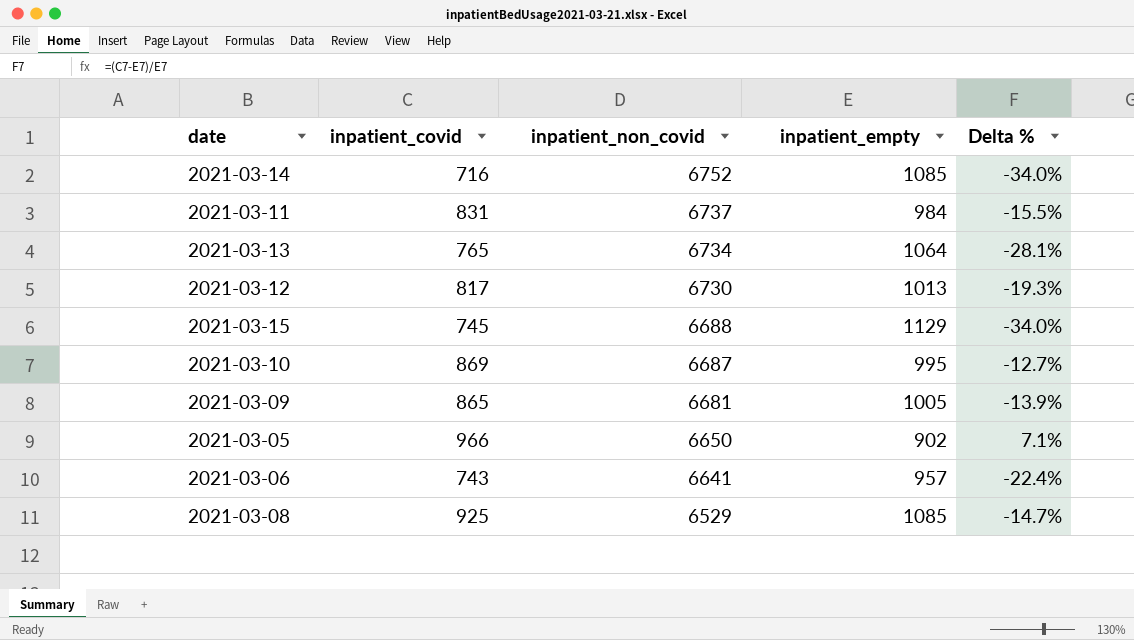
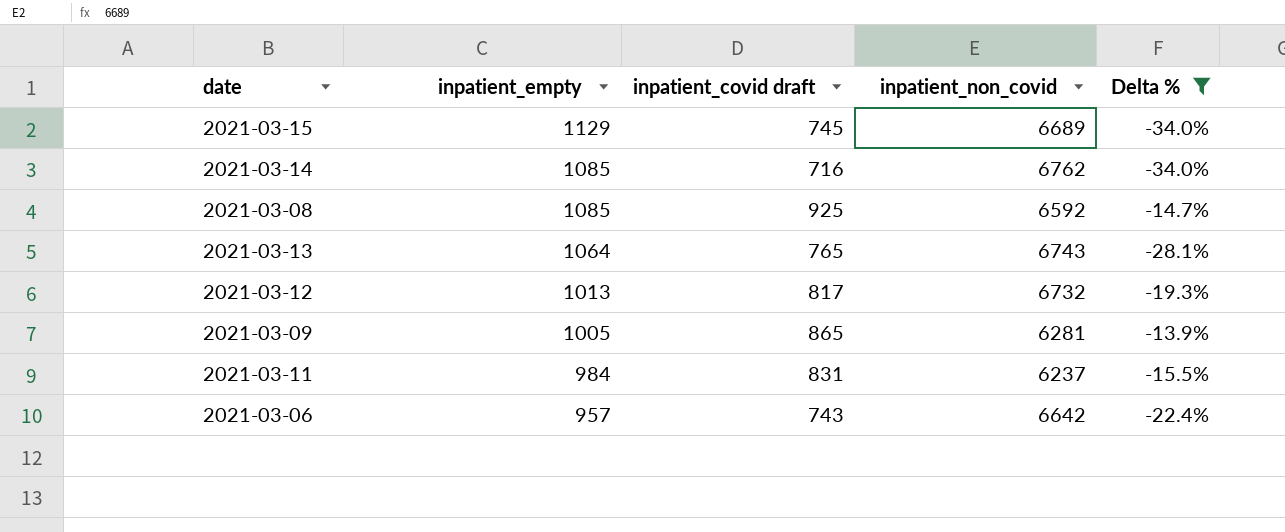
filter: none -> Delta % <= -13.9%
row order: inpatient_non_covid descending -> inpatient_empty descending
column inpatient_empty | position: 4 -> 2
column name: inpatient_covid -> inpatient_covid draft
2021-03-15 | inpatient_non_covid: 6688 -> 6689
2021-03-14 | inpatient_non_covid: 6752 -> 6762
2021-03-08 | inpatient_non_covid: 6529 -> 6592
2021-03-13 | inpatient_non_covid: 6734 -> 6743
2021-03-12 | inpatient_non_covid: 6730 -> 6732
2021-03-09 | inpatient_non_covid: 6681 -> 6281
2021-03-11 | inpatient_non_covid: 6737 -> 6237
2021-03-06 | inpatient_non_covid: 6641 -> 6642

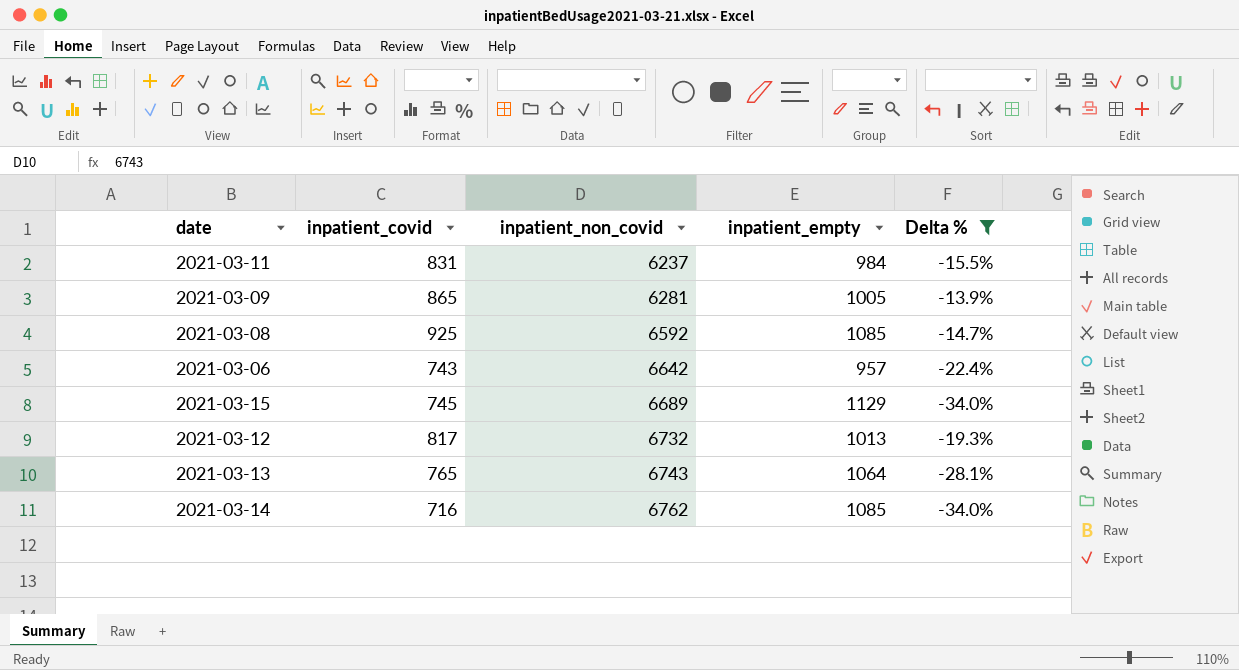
row order: inpatient_empty descending -> inpatient_non_covid ascending
column name: inpatient_covid draft -> inpatient_covid
column inpatient_empty | position: 2 -> 4

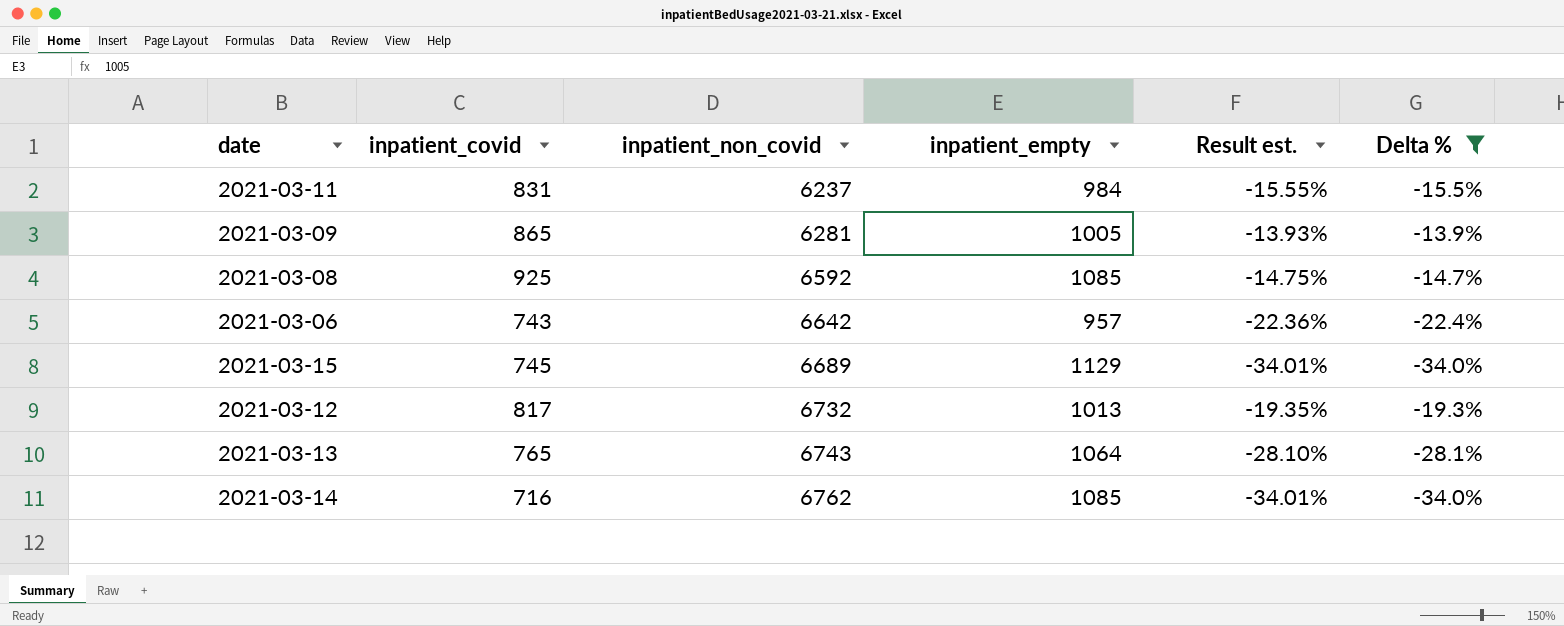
column Result est. | formula: none -> ([inpatient_covid] - [inpatient_empty]) / [inpatient_empty]

